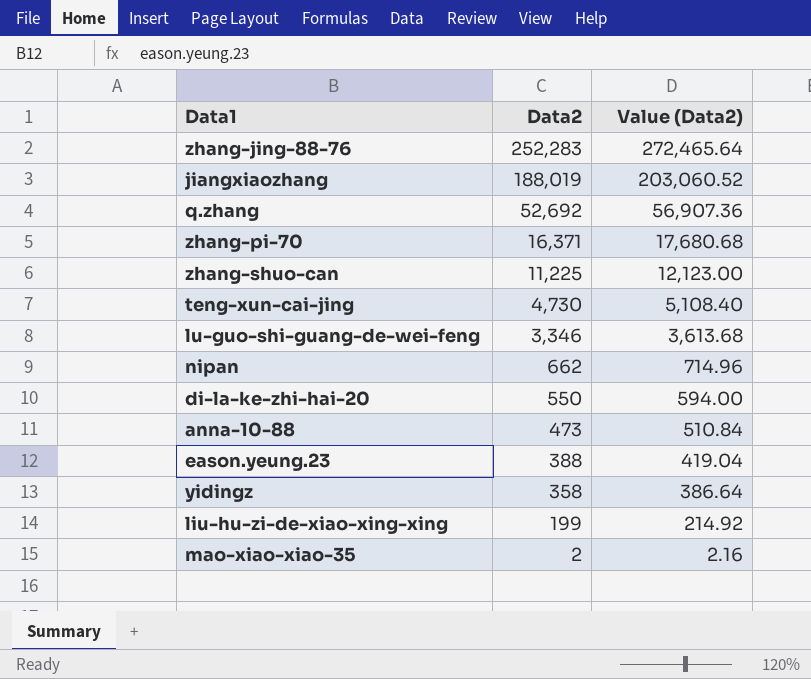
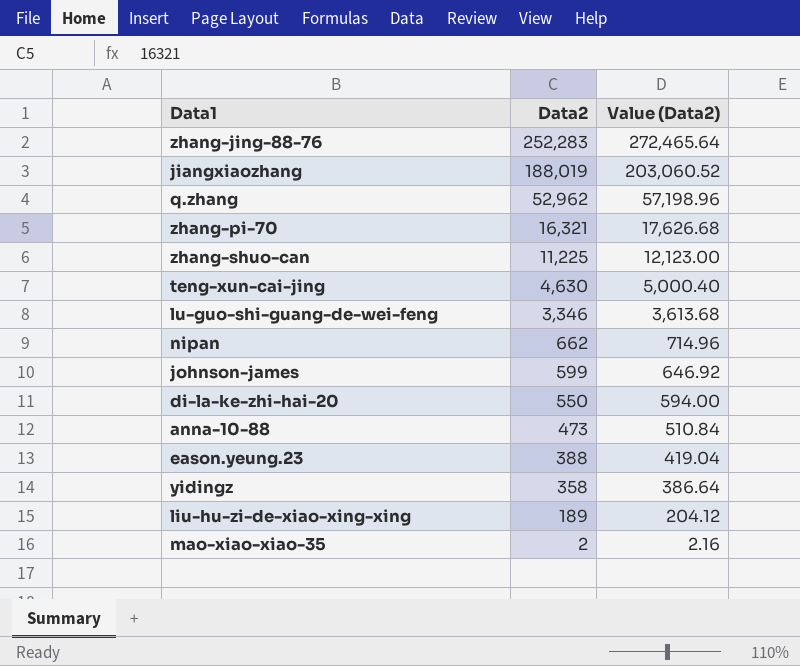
q.zhang | Data2: 52,692 -> 52,962
q.zhang | Value (Data2): 56,907.36 -> 57,198.96
zhang-pi-70 | Data2: 16,371 -> 16,321
zhang-pi-70 | Value (Data2): 17,680.68 -> 17,626.68
teng-xun-cai-jing | Data2: 4,730 -> 4,630
teng-xun-cai-jing | Value (Data2): 5,108.40 -> 5,000.40
row johnson-james: none -> 599 | 646.92
liu-hu-zi-de-xiao-xing-xing | Data2: 199 -> 189
liu-hu-zi-de-xiao-xing-xing | Value (Data2): 214.92 -> 204.12

